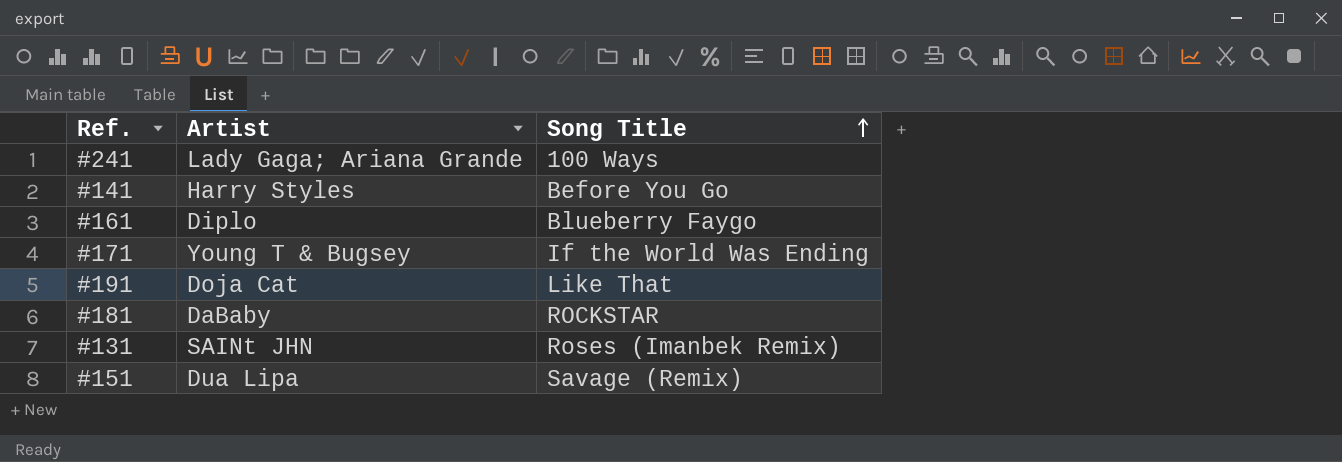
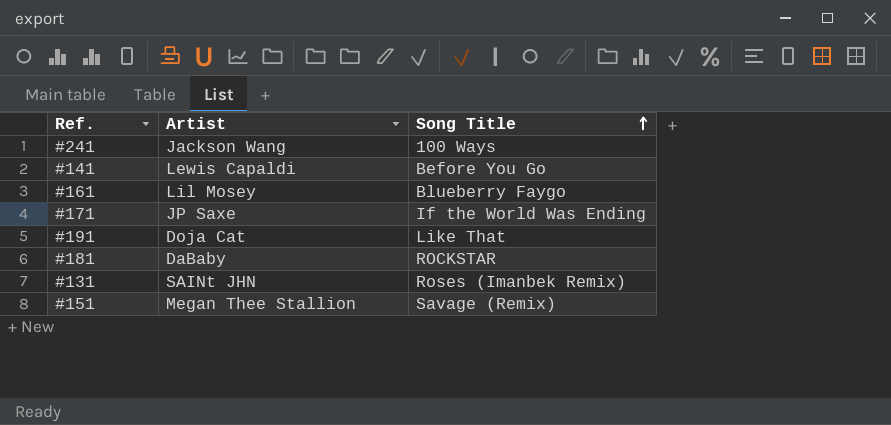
#241 | Artist: Lady Gaga; Ariana Grande -> Jackson Wang
#141 | Artist: Harry Styles -> Lewis Capaldi
#161 | Artist: Diplo -> Lil Mosey
#171 | Artist: Young T & Bugsey -> JP Saxe
#151 | Artist: Dua Lipa -> Megan Thee Stallion

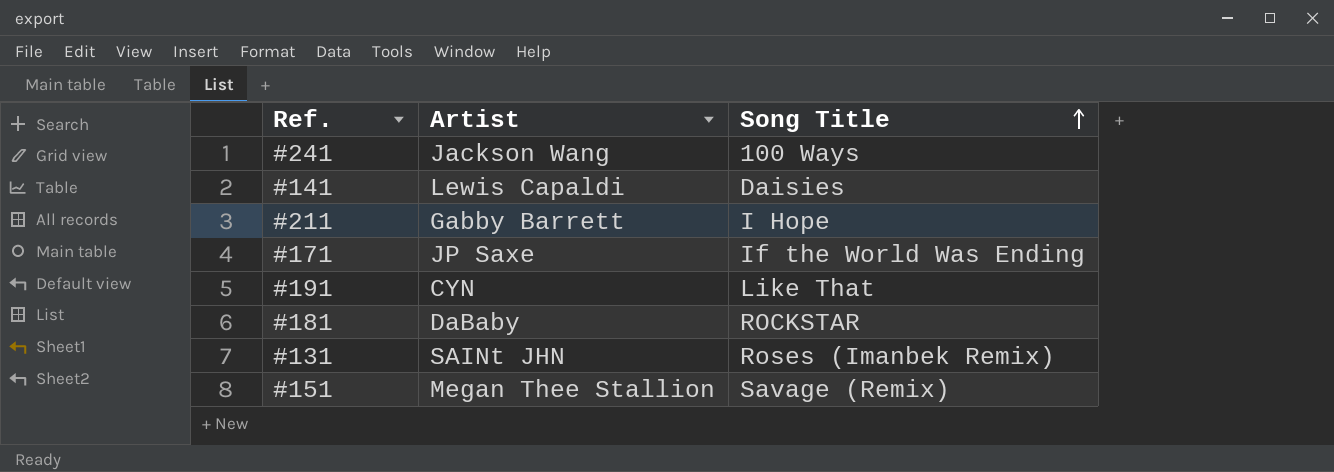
row #161: Lil Mosey | Blueberry Faygo -> none
#141 | Song Title: Before You Go -> Daisies
row #211: none -> Gabby Barrett | I Hope
#191 | Artist: Doja Cat -> CYN

